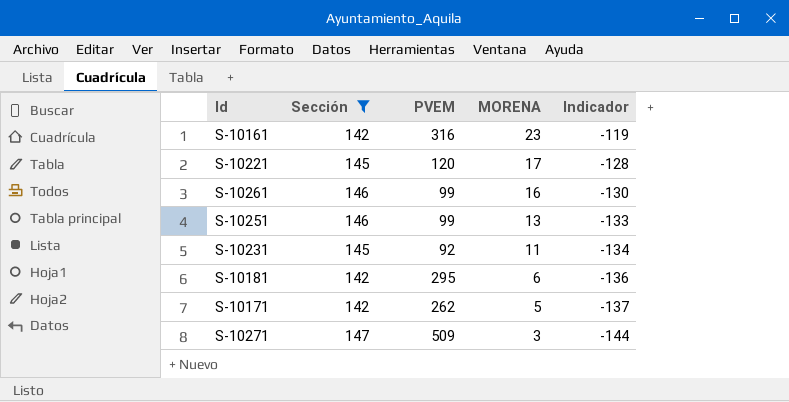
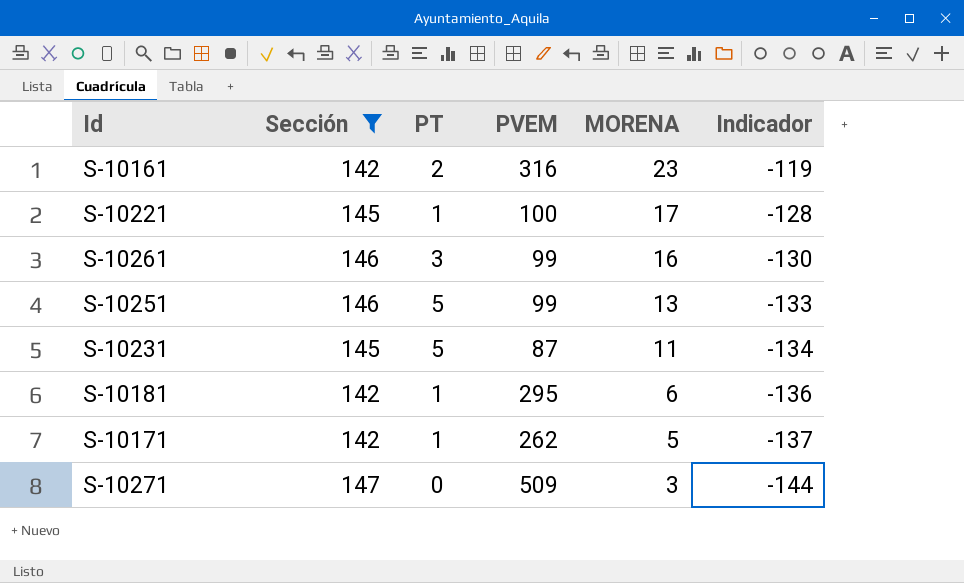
column PT | position: none -> 3
S-10221 | PVEM: 120 -> 100
S-10231 | PVEM: 92 -> 87

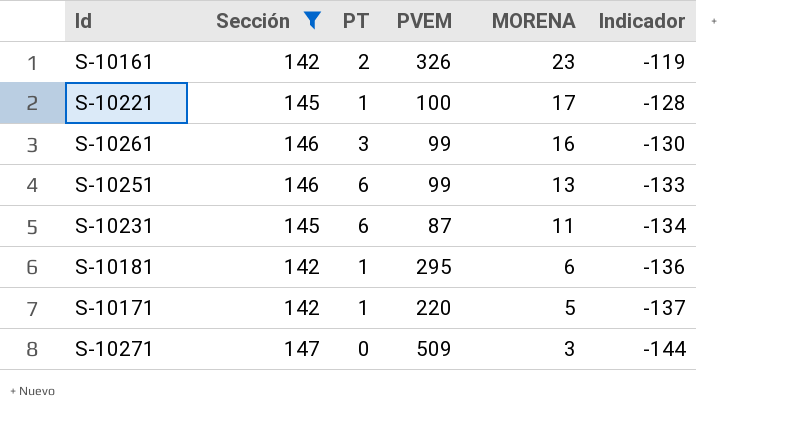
S-10161 | PVEM: 316 -> 326
S-10251 | PT: 5 -> 6
S-10231 | PT: 5 -> 6
S-10171 | PVEM: 262 -> 220

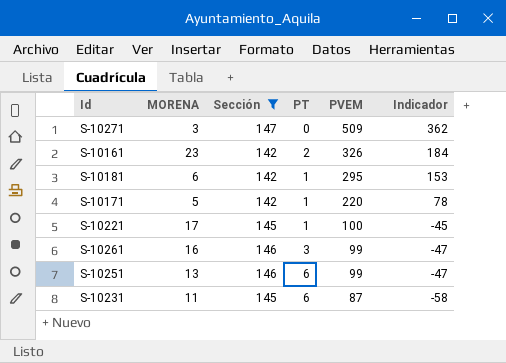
row order: MORENA descending -> PVEM descending
column MORENA | position: 5 -> 2
column Indicador | formula: [MORENA] - [Sección] -> [PVEM] - [Sección]

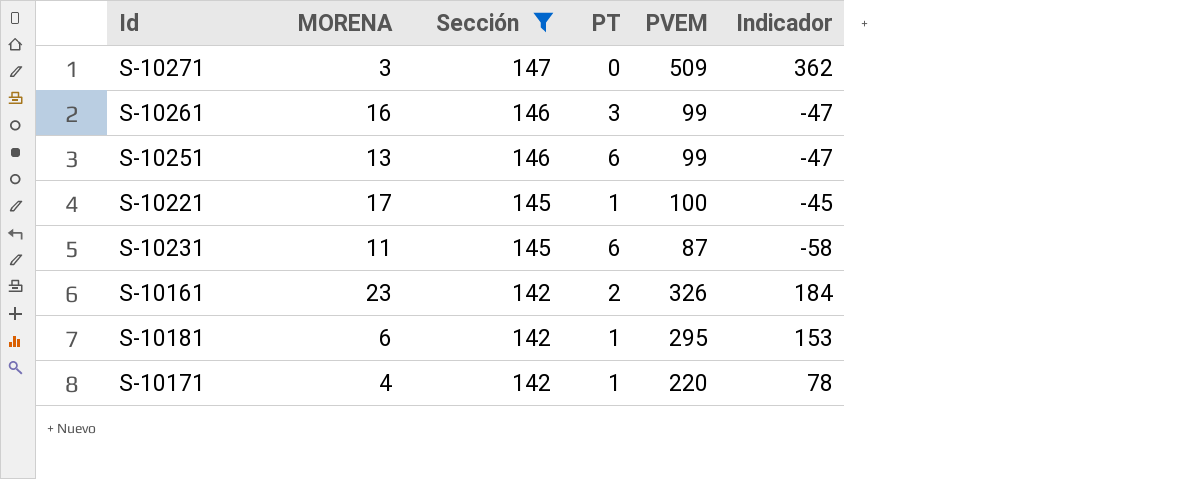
row order: PVEM descending -> Sección descending
S-10171 | MORENA: 5 -> 4

